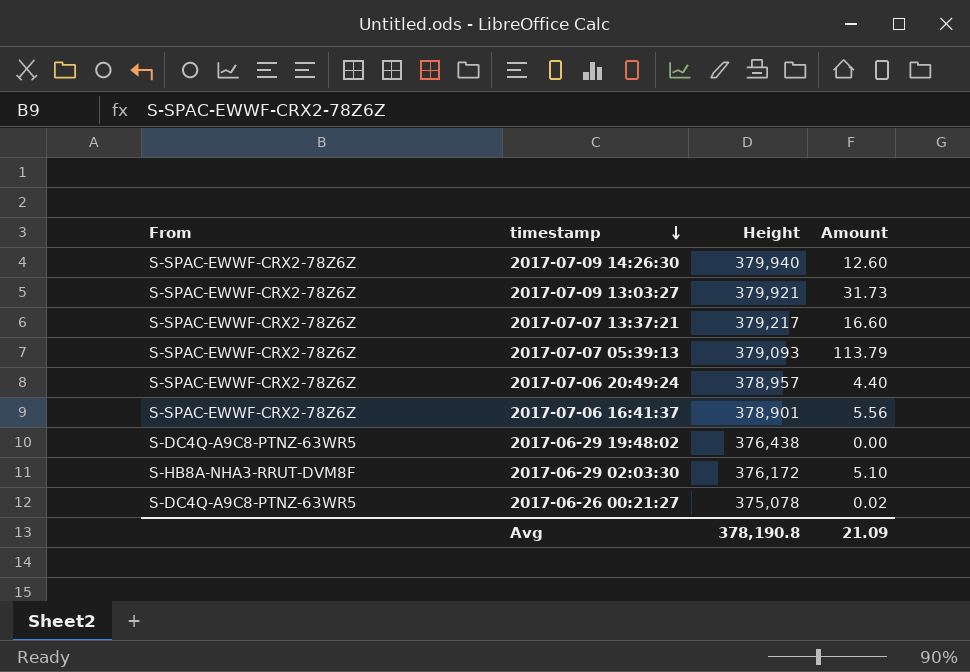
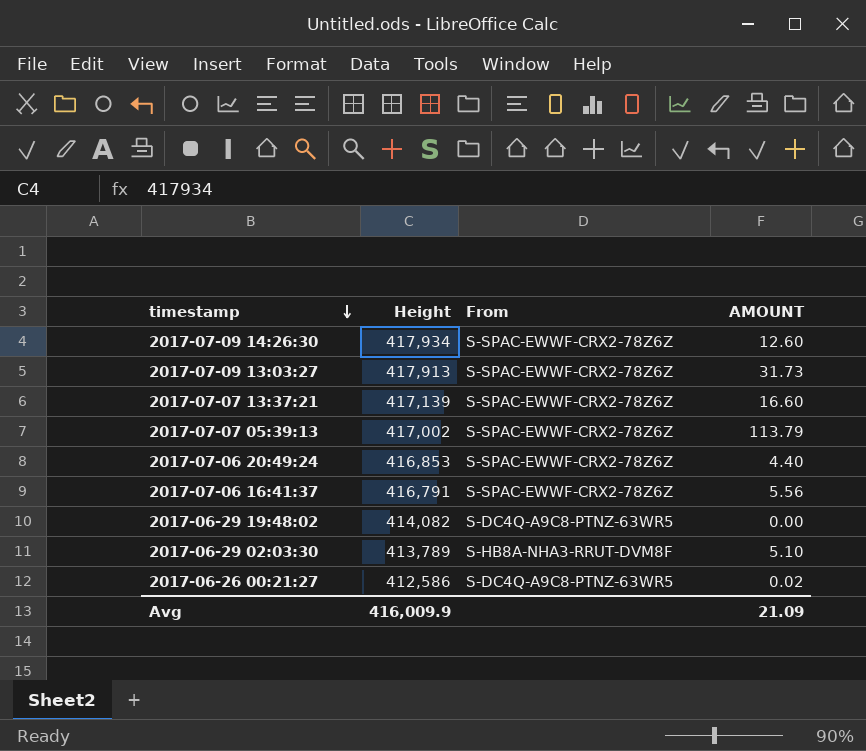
column From | position: 1 -> 3
column name: Amount -> AMOUNT
2017-07-09 14:26:30 | Height: 379,940 -> 417,934
2017-07-09 13:03:27 | Height: 379,921 -> 417,913
2017-07-07 13:37:21 | Height: 379,217 -> 417,139
2017-07-07 05:39:13 | Height: 379,093 -> 417,002
2017-07-06 20:49:24 | Height: 378,957 -> 416,853
2017-07-06 16:41:37 | Height: 378,901 -> 416,791
2017-06-29 19:48:02 | Height: 376,438 -> 414,082
2017-06-29 02:03:30 | Height: 376,172 -> 413,789
2017-06-26 00:21:27 | Height: 375,078 -> 412,586
Avg | Height: 378,190.8 -> 416,009.9

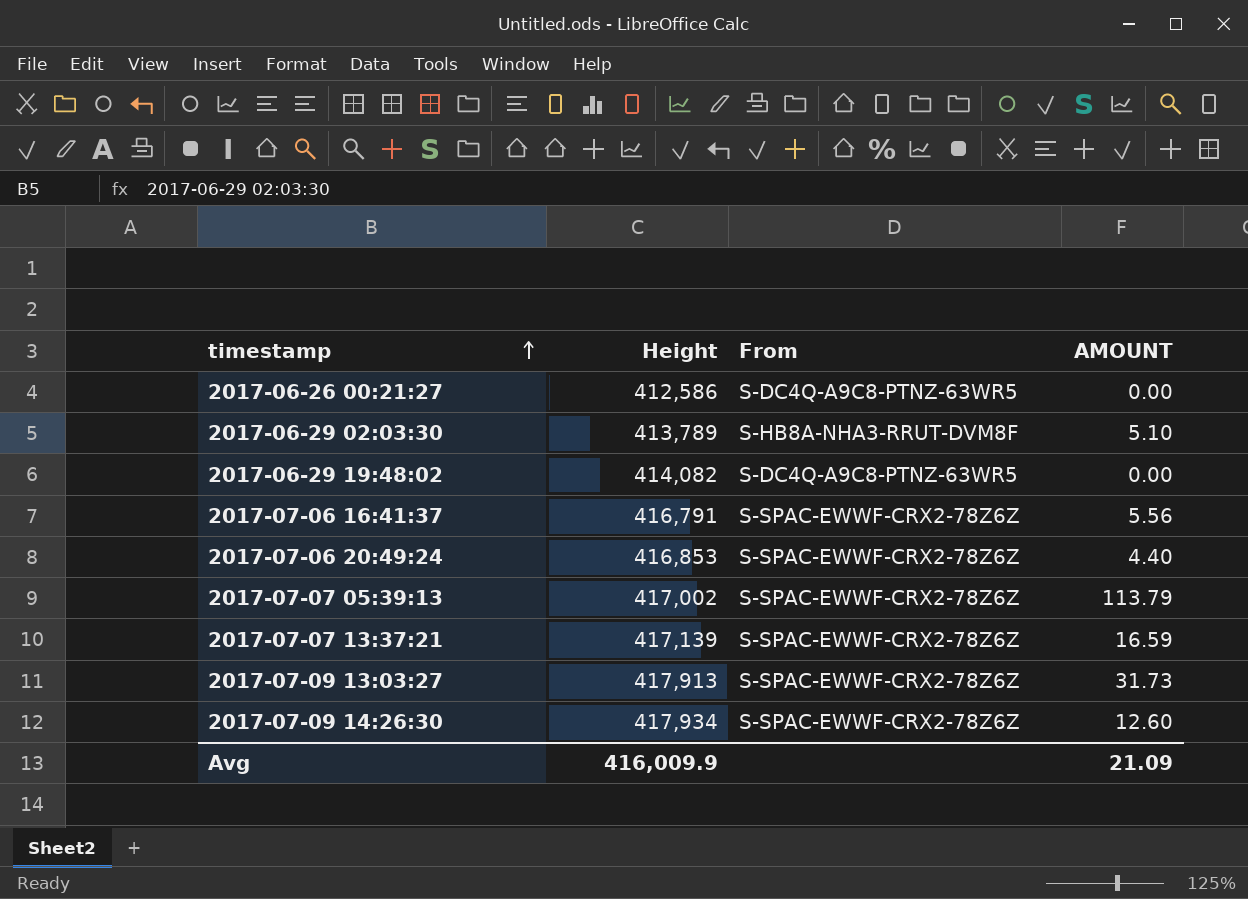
row order: timestamp descending -> timestamp ascending
2017-06-26 00:21:27 | AMOUNT: 0.02 -> 0.00
2017-07-07 13:37:21 | AMOUNT: 16.60 -> 16.59

